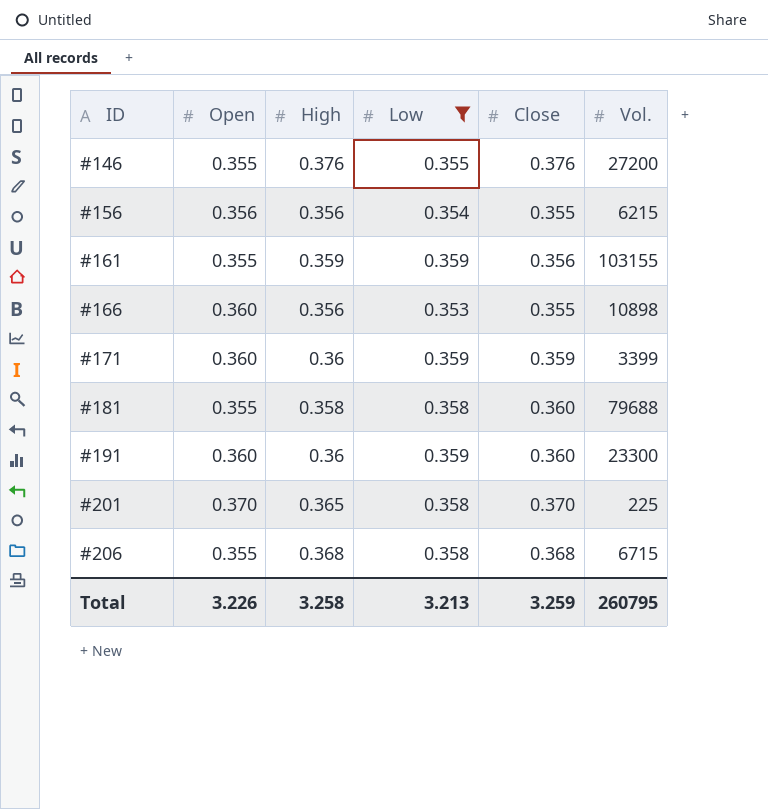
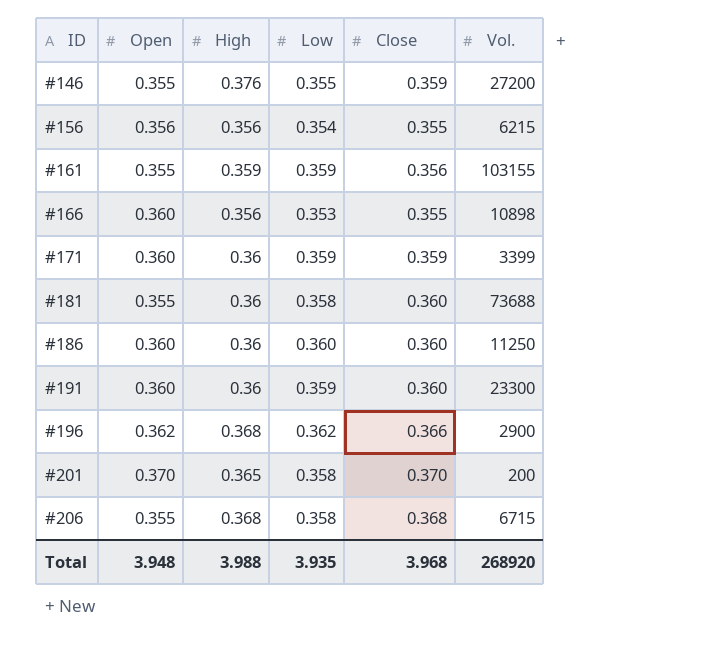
filter: Low <= 0.359 -> none
#146 | Close: 0.376 -> 0.359
#181 | High: 0.358 -> 0.36
#181 | Vol.: 79688 -> 73688
#201 | Vol.: 225 -> 200
Total | Open: 3.226 -> 3.948
Total | High: 3.258 -> 3.988
Total | Low: 3.213 -> 3.935
Total | Close: 3.259 -> 3.968
Total | Vol.: 260795 -> 268920

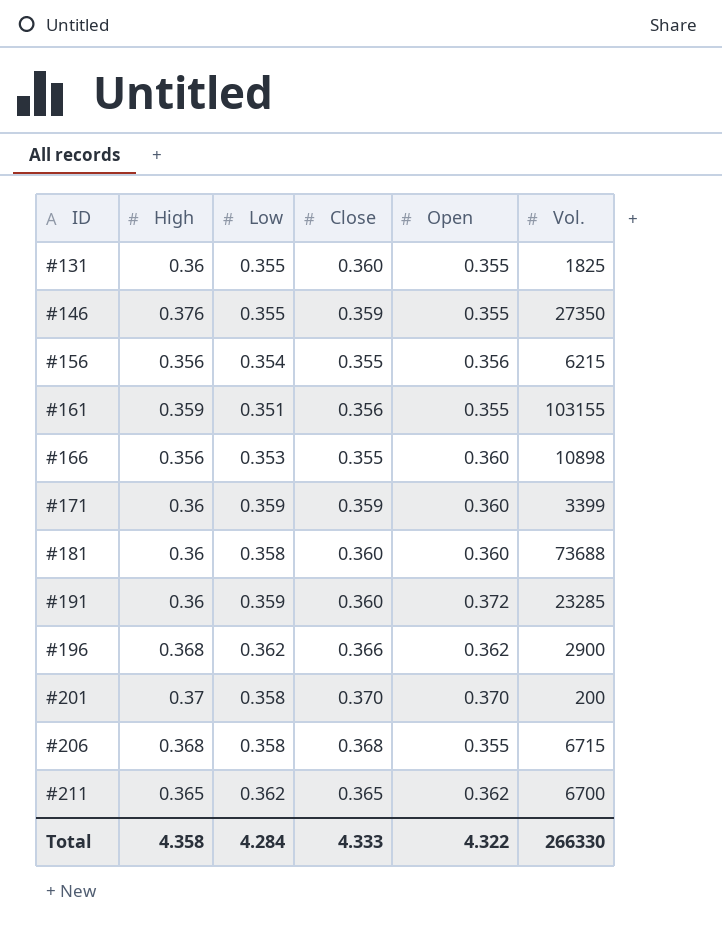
column Open | position: 2 -> 5
row #186: 0.360 | 0.36 | 0.360 | 0.360 | 11250 -> none
row #131: none -> 0.36 | 0.355 | 0.360 | 0.355 | 1825
#146 | Vol.: 27200 -> 27350
#161 | Low: 0.359 -> 0.351
#181 | Open: 0.355 -> 0.360
#191 | Open: 0.360 -> 0.372
#191 | Vol.: 23300 -> 23285
#201 | High: 0.365 -> 0.37
row #211: none -> 0.365 | 0.362 | 0.365 | 0.362 | 6700
Total | High: 3.988 -> 4.358
Total | Low: 3.935 -> 4.284
Total | Close: 3.968 -> 4.333
Total | Open: 3.948 -> 4.322
Total | Vol.: 268920 -> 266330

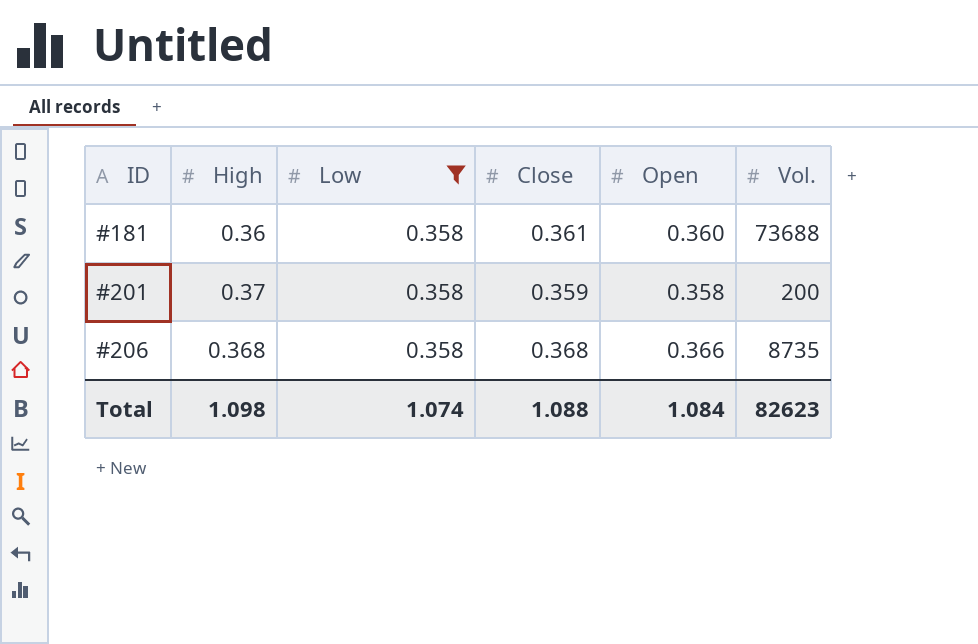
filter: none -> Low = 0.358
#181 | Close: 0.360 -> 0.361
#201 | Close: 0.370 -> 0.359
#201 | Open: 0.370 -> 0.358
#206 | Open: 0.355 -> 0.366
#206 | Vol.: 6715 -> 8735
Total | High: 4.358 -> 1.098
Total | Low: 4.284 -> 1.074
Total | Close: 4.333 -> 1.088
Total | Open: 4.322 -> 1.084
Total | Vol.: 266330 -> 82623

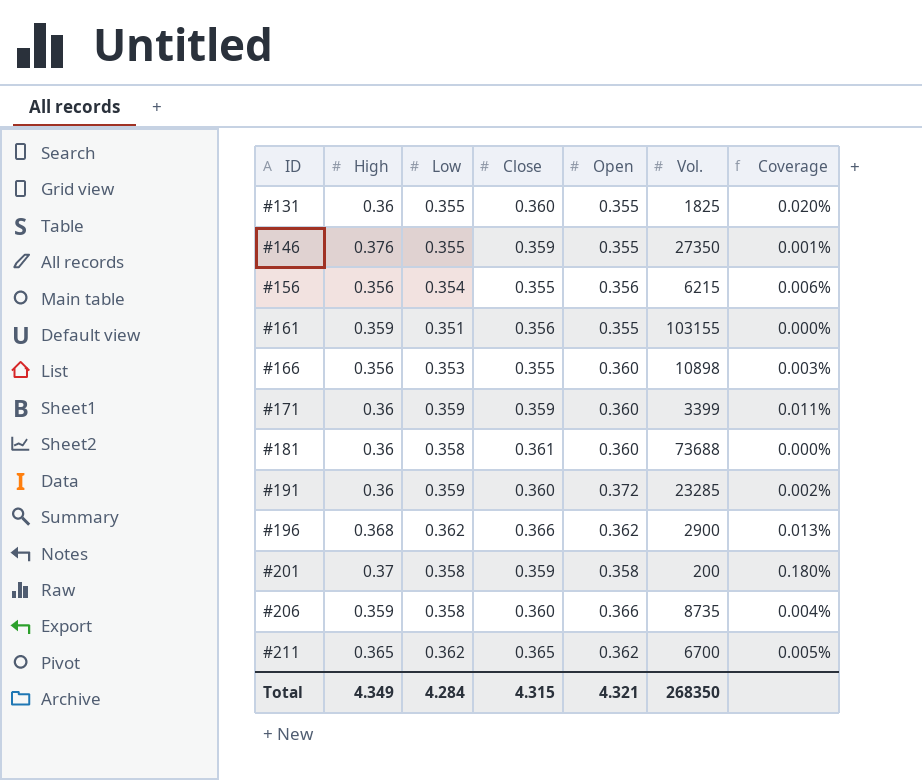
filter: Low = 0.358 -> none
column Coverage | formula: none -> [Close] / [Vol.]
#206 | High: 0.368 -> 0.359
#206 | Close: 0.368 -> 0.360
Total | High: 1.098 -> 4.349
Total | Low: 1.074 -> 4.284
Total | Close: 1.088 -> 4.315
Total | Open: 1.084 -> 4.321
Total | Vol.: 82623 -> 268350

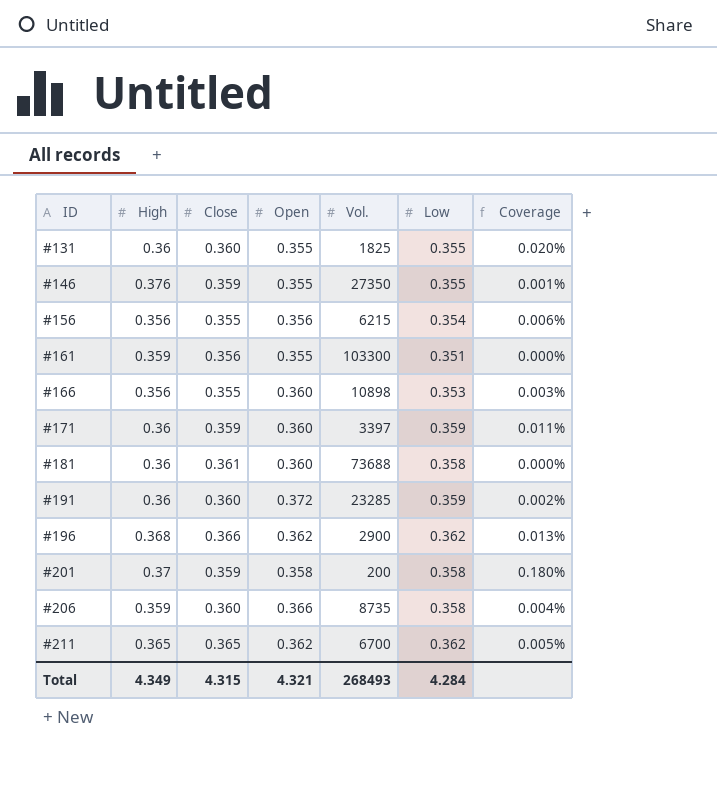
column Low | position: 3 -> 6
#161 | Vol.: 103155 -> 103300
#171 | Vol.: 3399 -> 3397
Total | Vol.: 268350 -> 268493

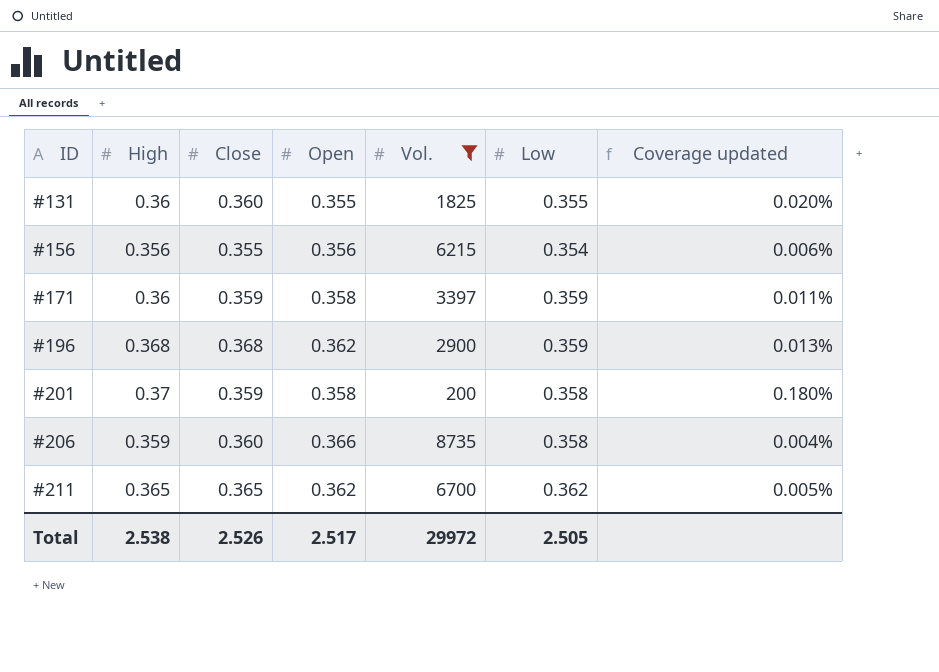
filter: none -> Vol. <= 8735
column name: Coverage -> Coverage updated
#171 | Open: 0.360 -> 0.358
#196 | Close: 0.366 -> 0.368
#196 | Low: 0.362 -> 0.359
Total | High: 4.349 -> 2.538
Total | Close: 4.315 -> 2.526
Total | Open: 4.321 -> 2.517
Total | Vol.: 268493 -> 29972
Total | Low: 4.284 -> 2.505

